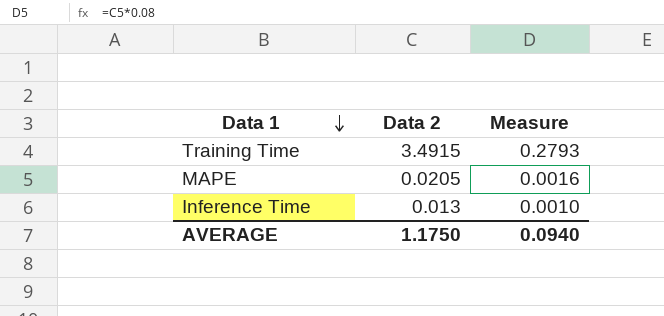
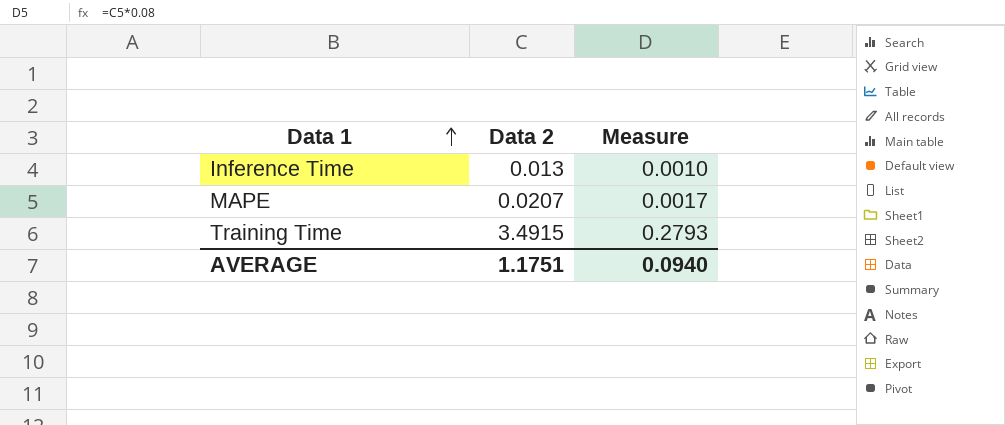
row order: Data 1 descending -> Data 1 ascending
MAPE | Data 2: 0.0205 -> 0.0207
MAPE | Measure: 0.0016 -> 0.0017
AVERAGE | Data 2: 1.1750 -> 1.1751

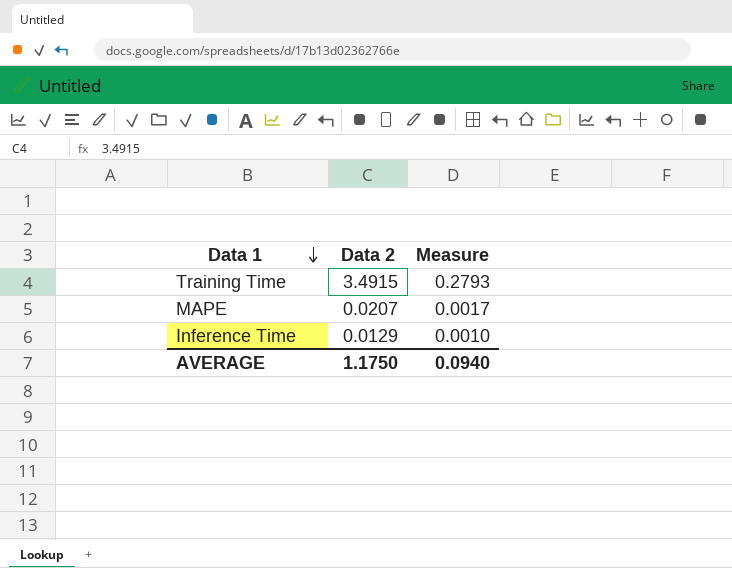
row order: Data 1 ascending -> Data 1 descending
Inference Time | Data 2: 0.013 -> 0.0129
AVERAGE | Data 2: 1.1751 -> 1.1750

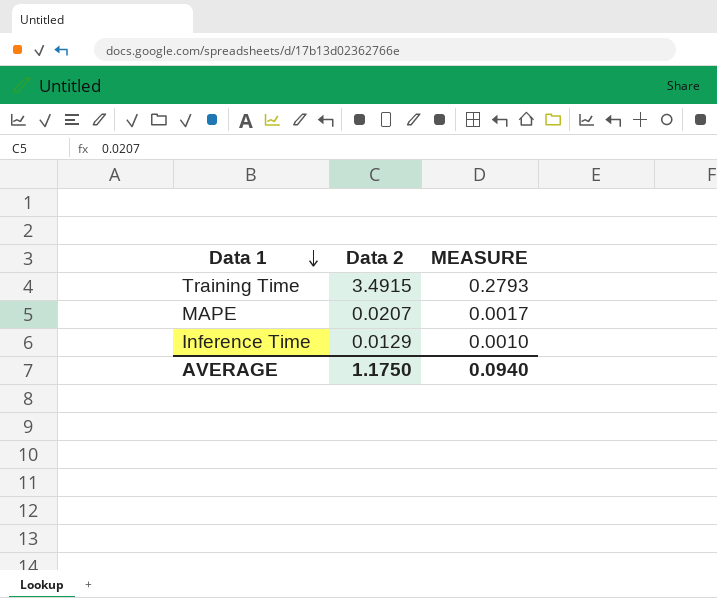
column name: Measure -> MEASURE

